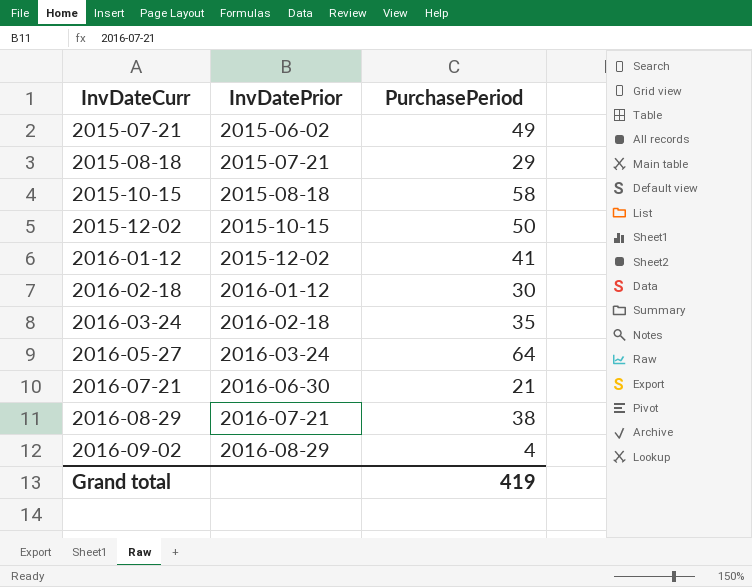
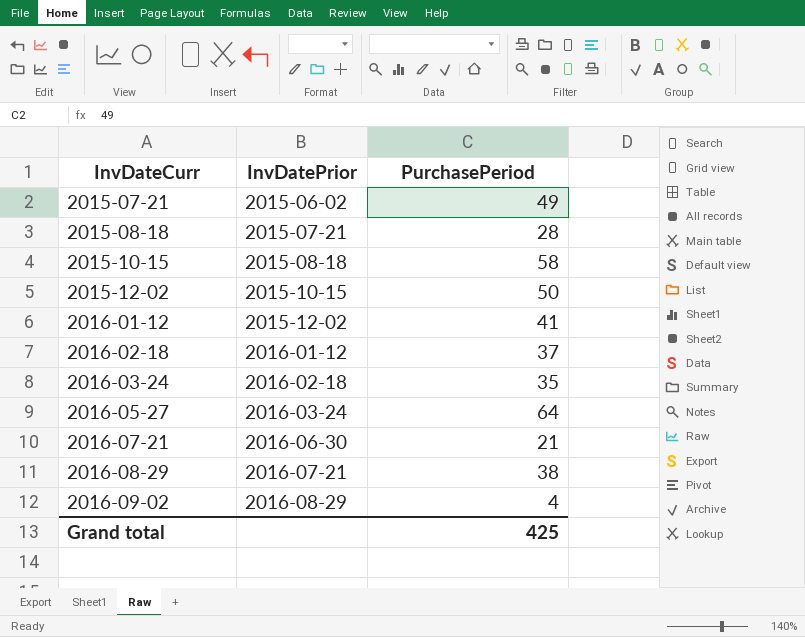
2015-08-18 | PurchasePeriod: 29 -> 28
2016-02-18 | PurchasePeriod: 30 -> 37
Grand total | PurchasePeriod: 419 -> 425

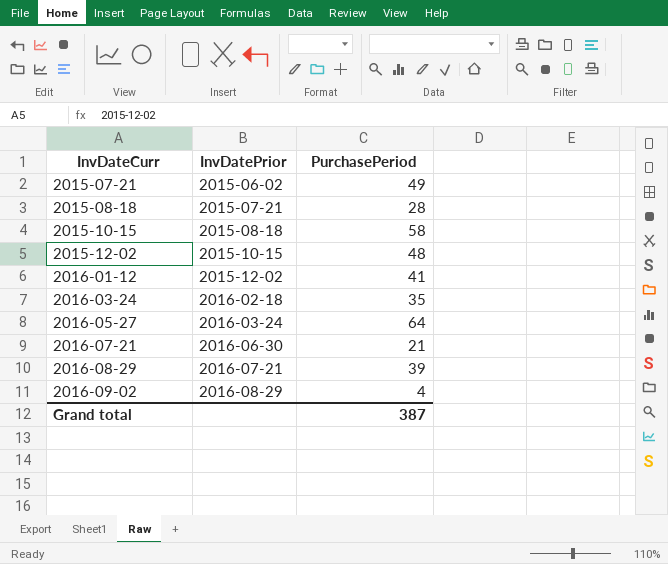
row 2016-02-18: 2016-01-12 | 37 -> none
2015-12-02 | PurchasePeriod: 50 -> 48
2016-08-29 | PurchasePeriod: 38 -> 39
Grand total | PurchasePeriod: 425 -> 387

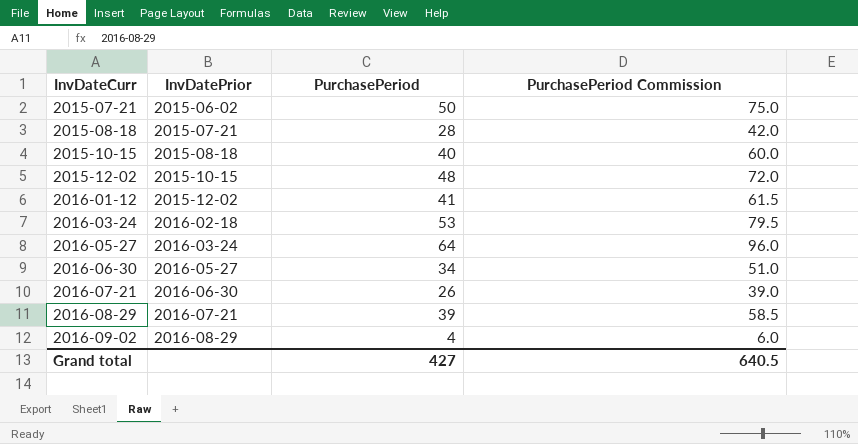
column PurchasePeriod Commission | formula: none -> [PurchasePeriod] * 1.5
2015-07-21 | PurchasePeriod: 49 -> 50
2015-10-15 | PurchasePeriod: 58 -> 40
2016-03-24 | PurchasePeriod: 35 -> 53
row 2016-06-30: none -> 2016-05-27 | 34 | 51.0
2016-07-21 | PurchasePeriod: 21 -> 26
Grand total | PurchasePeriod: 387 -> 427

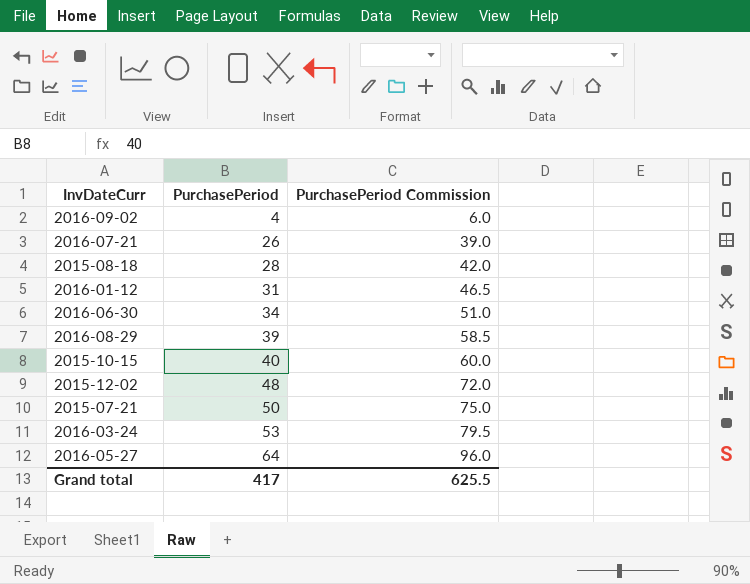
row order: InvDateCurr ascending -> PurchasePeriod ascending
column InvDatePrior | position: 2 -> none
2016-01-12 | PurchasePeriod: 41 -> 31
2016-01-12 | PurchasePeriod Commission: 61.5 -> 46.5
Grand total | PurchasePeriod: 427 -> 417
Grand total | PurchasePeriod Commission: 640.5 -> 625.5

